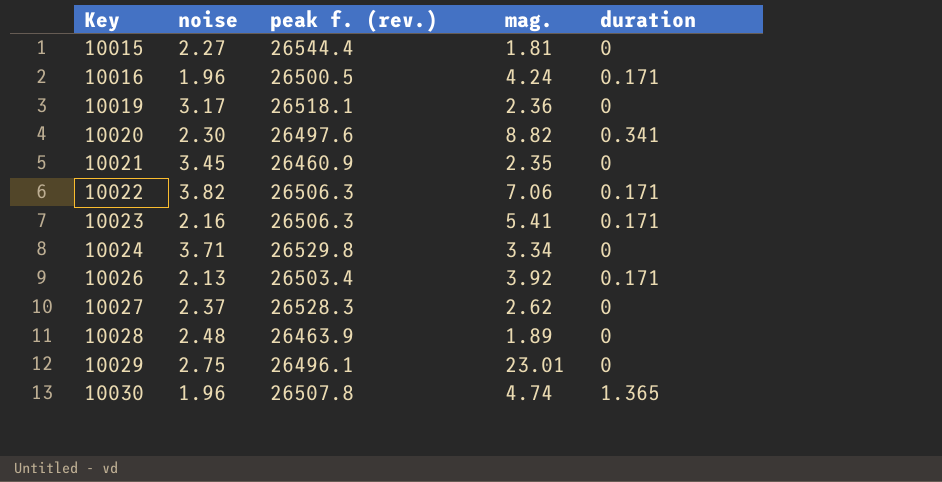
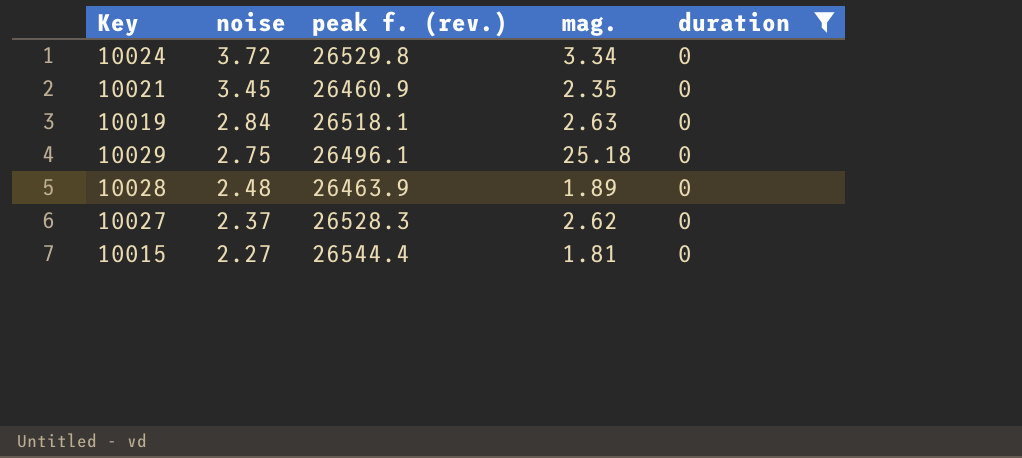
filter: none -> duration = 0
row order: Key ascending -> noise descending
10024 | noise: 3.71 -> 3.72
10019 | noise: 3.17 -> 2.84
10019 | mag.: 2.36 -> 2.63
10029 | mag.: 23.01 -> 25.18

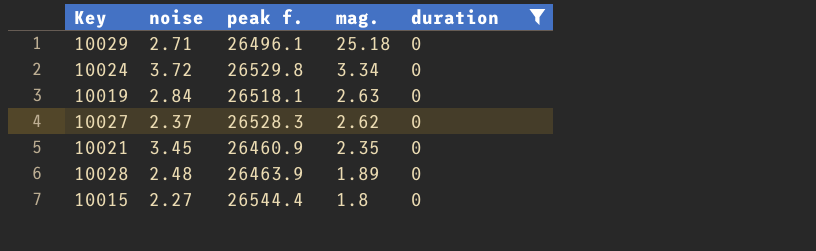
row order: noise descending -> mag. descending
column name: peak f. (rev.) -> peak f.
10029 | noise: 2.75 -> 2.71
10015 | mag.: 1.81 -> 1.8

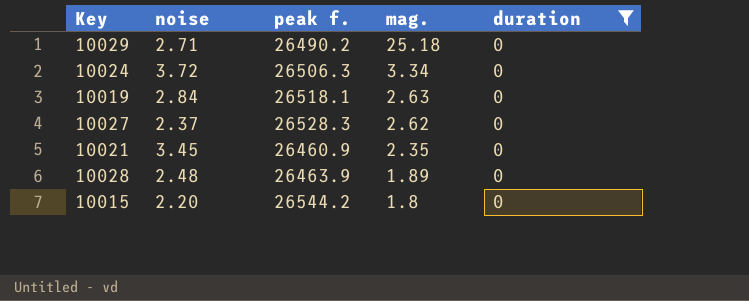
10029 | peak f.: 26496.1 -> 26490.2
10024 | peak f.: 26529.8 -> 26506.3
10015 | noise: 2.27 -> 2.20
10015 | peak f.: 26544.4 -> 26544.2

